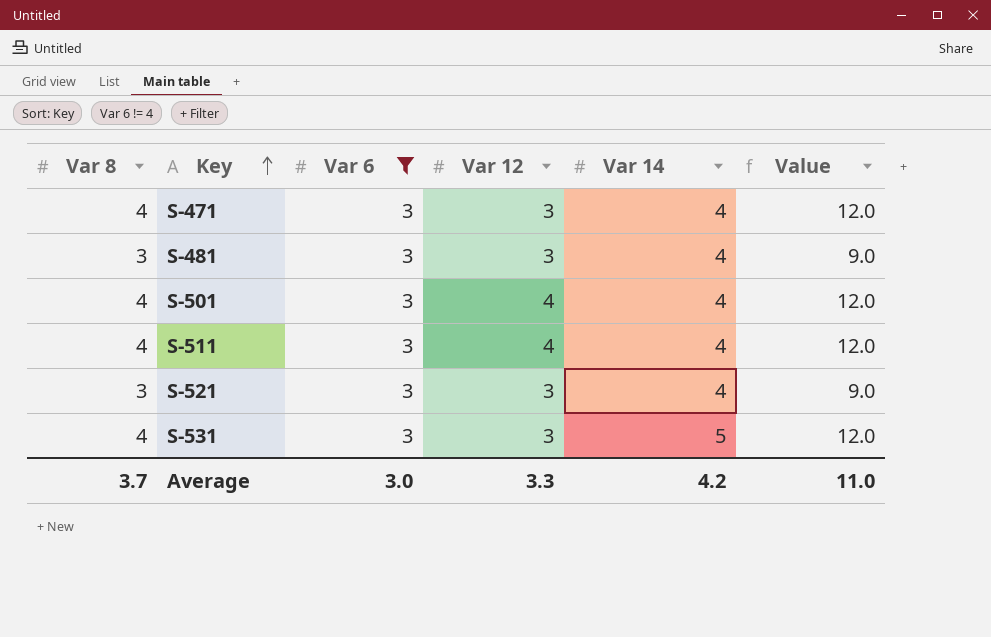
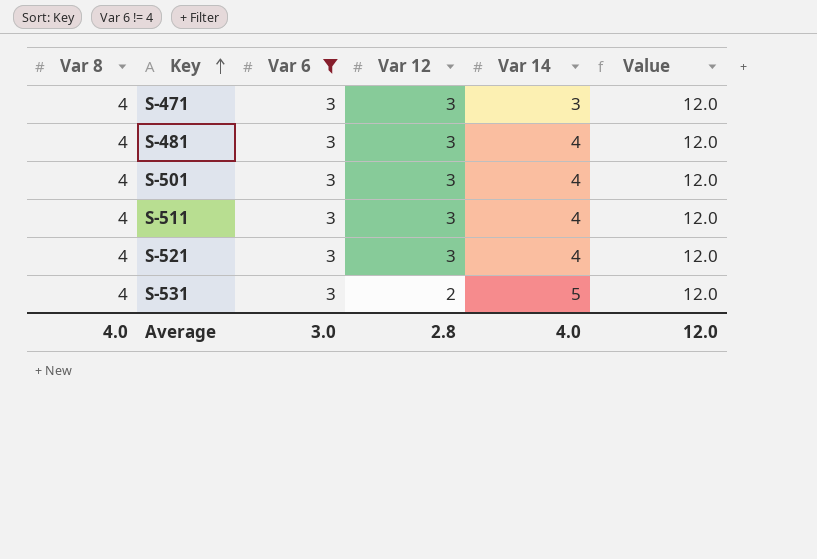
S-471 | Var 14: 4 -> 3
S-481 | Var 8: 3 -> 4
S-481 | Value: 9.0 -> 12.0
S-501 | Var 12: 4 -> 3
S-511 | Var 12: 4 -> 3
S-521 | Var 8: 3 -> 4
S-521 | Value: 9.0 -> 12.0
S-531 | Var 12: 3 -> 2
Average | Var 8: 3.7 -> 4.0
Average | Var 12: 3.3 -> 2.8
Average | Var 14: 4.2 -> 4.0
Average | Value: 11.0 -> 12.0

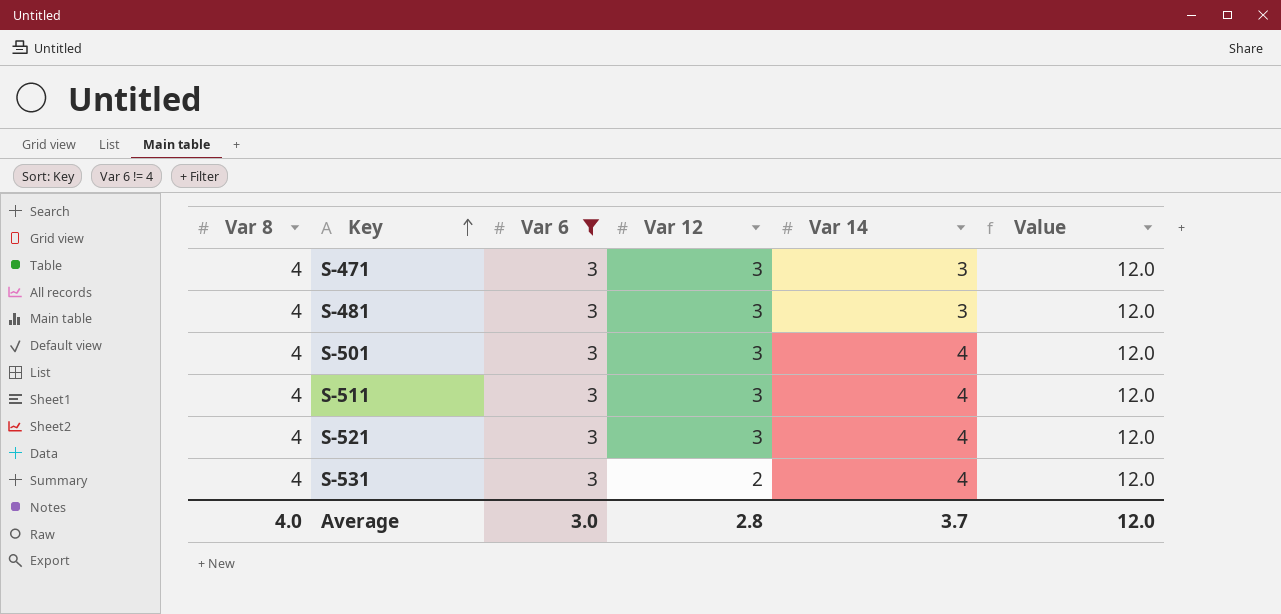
S-481 | Var 14: 4 -> 3
S-531 | Var 14: 5 -> 4
Average | Var 14: 4.0 -> 3.7

